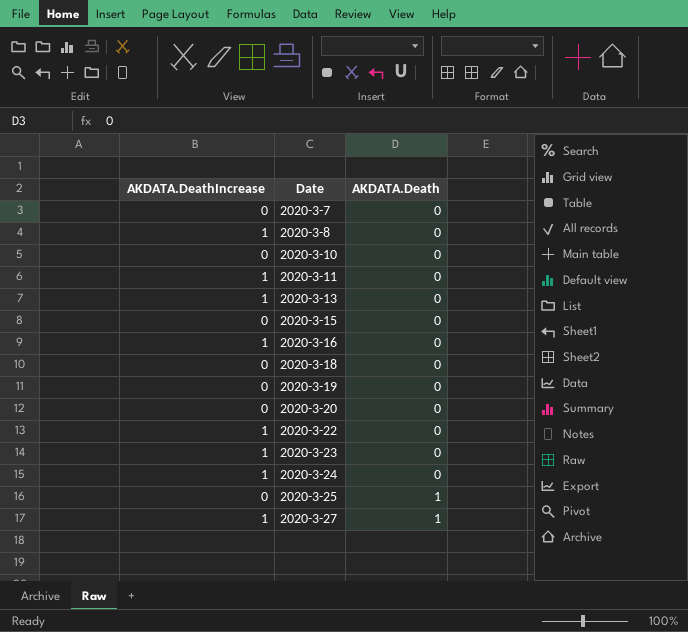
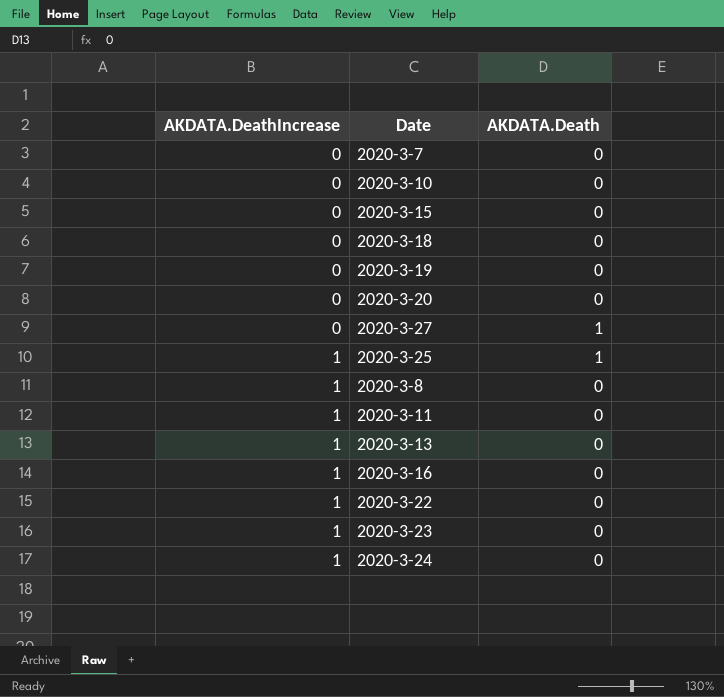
row order: Date ascending -> AKDATA.DeathIncrease ascending
2020-3-27 | AKDATA.DeathIncrease: 1 -> 0
2020-3-25 | AKDATA.DeathIncrease: 0 -> 1

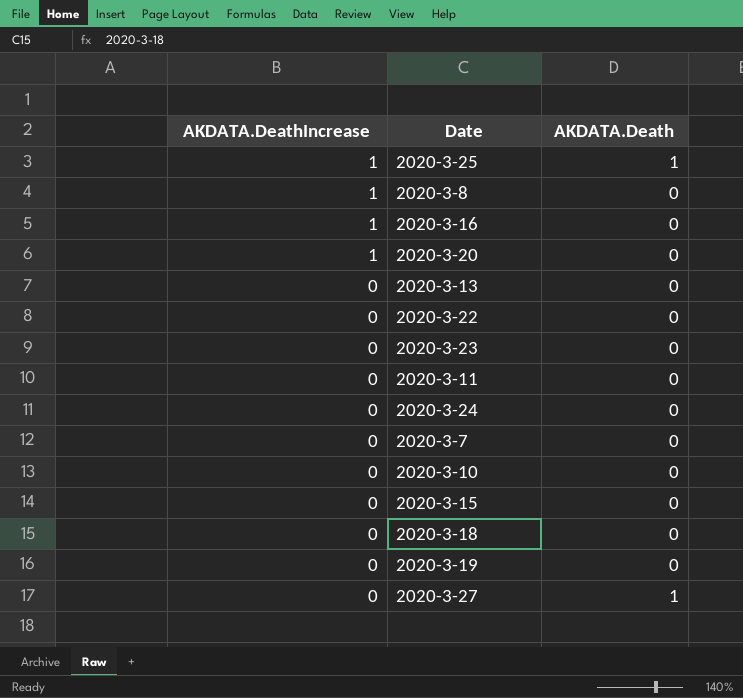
row order: AKDATA.DeathIncrease ascending -> AKDATA.DeathIncrease descending
2020-3-20 | AKDATA.DeathIncrease: 0 -> 1
2020-3-13 | AKDATA.DeathIncrease: 1 -> 0
2020-3-22 | AKDATA.DeathIncrease: 1 -> 0
2020-3-23 | AKDATA.DeathIncrease: 1 -> 0
2020-3-11 | AKDATA.DeathIncrease: 1 -> 0
2020-3-24 | AKDATA.DeathIncrease: 1 -> 0

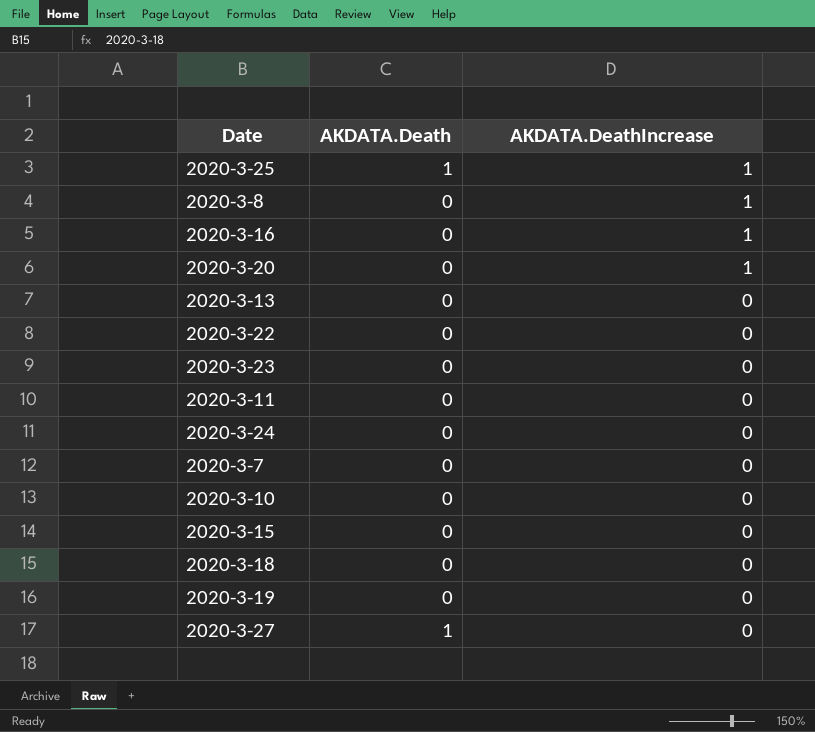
column AKDATA.DeathIncrease | position: 1 -> 3

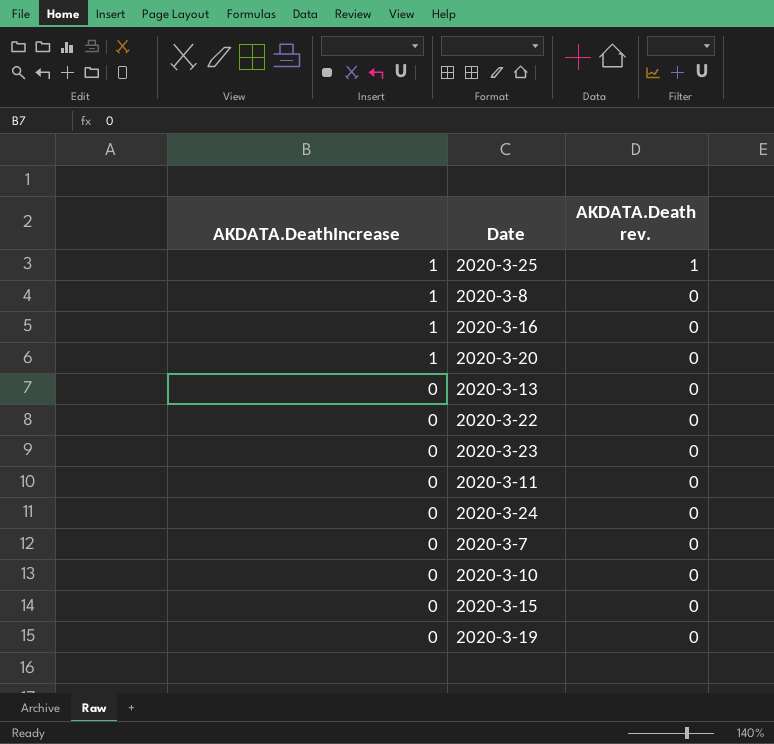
column AKDATA.DeathIncrease | position: 3 -> 1
column name: AKDATA.Death -> AKDATA.Death rev.
row 2020-3-18: 0 | 0 -> none
row 2020-3-27: 1 | 0 -> none

